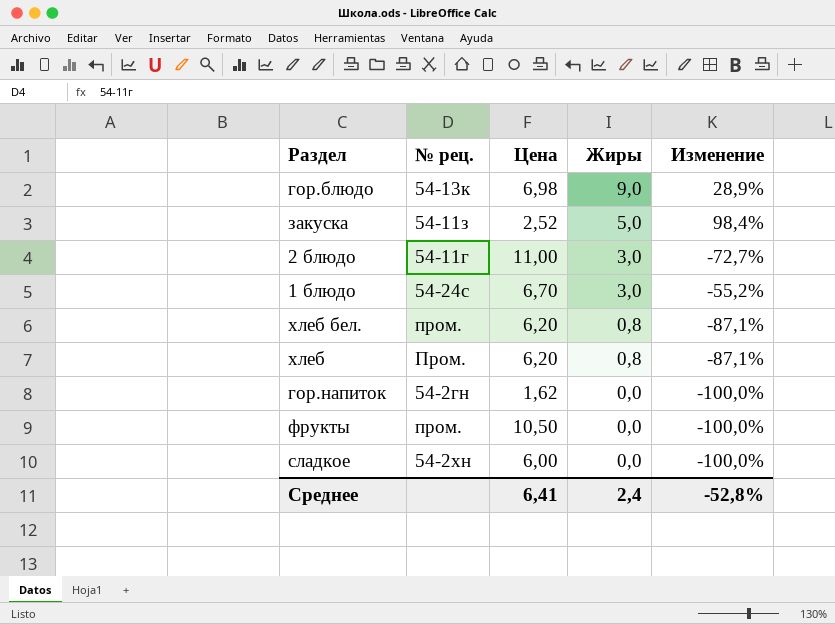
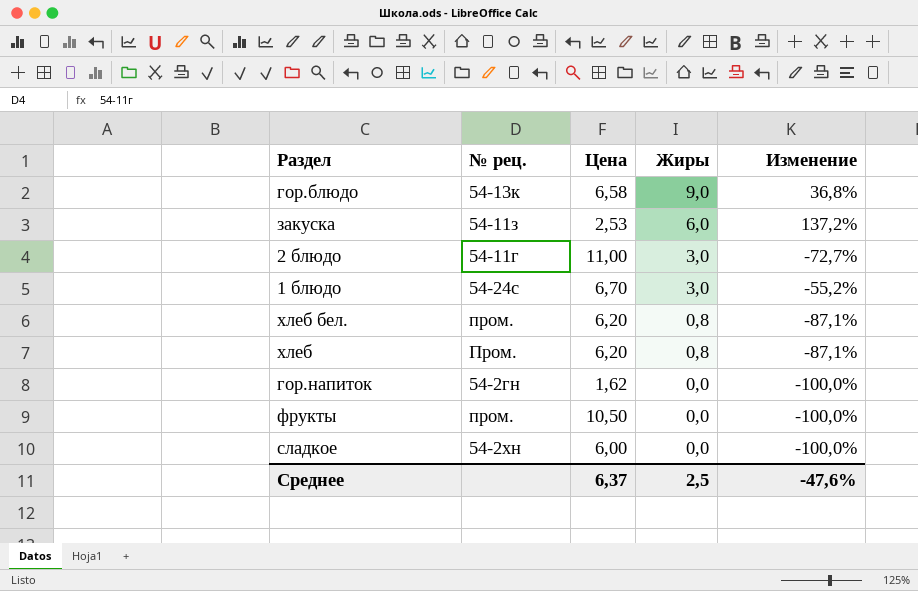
гор.блюдо | Цена: 6,98 -> 6,58
гор.блюдо | Изменение: 28,9% -> 36,8%
закуска | Цена: 2,52 -> 2,53
закуска | Жиры: 5,0 -> 6,0
закуска | Изменение: 98,4% -> 137,2%
Среднее | Цена: 6,41 -> 6,37
Среднее | Жиры: 2,4 -> 2,5
Среднее | Изменение: -52,8% -> -47,6%

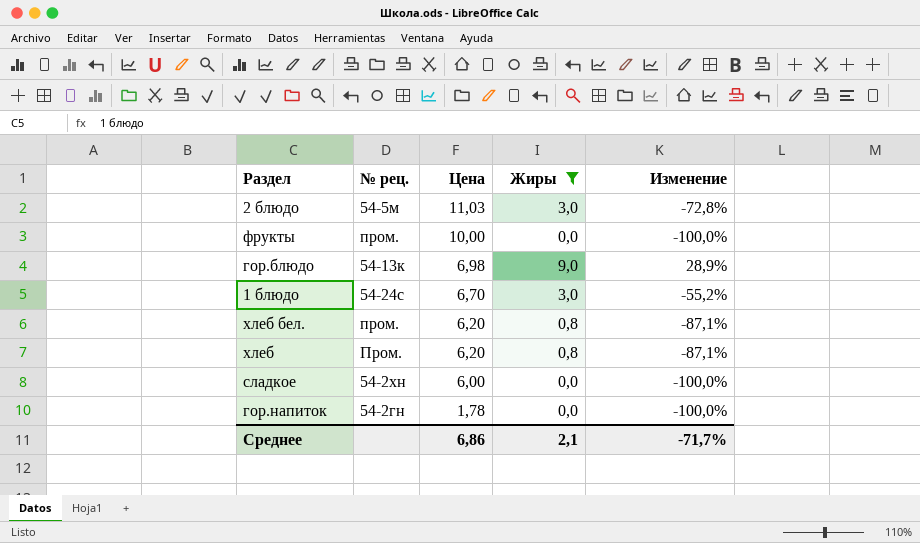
filter: none -> Жиры != 6,0
row order: Жиры descending -> Цена descending
2 блюдо | № рец.: 54-11г -> 54-5м
2 блюдо | Цена: 11,00 -> 11,03
2 блюдо | Изменение: -72,7% -> -72,8%
фрукты | Цена: 10,50 -> 10,00
гор.блюдо | Цена: 6,58 -> 6,98
гор.блюдо | Изменение: 36,8% -> 28,9%
гор.напиток | Цена: 1,62 -> 1,78
Среднее | Цена: 6,37 -> 6,86
Среднее | Жиры: 2,5 -> 2,1
Среднее | Изменение: -47,6% -> -71,7%

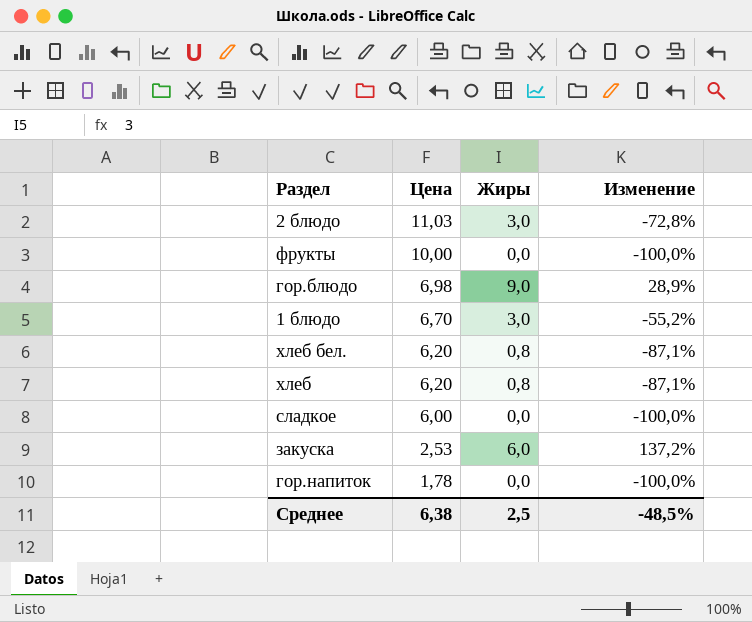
filter: Жиры != 6,0 -> none
column № рец. | position: 2 -> none
Среднее | Цена: 6,86 -> 6,38
Среднее | Жиры: 2,1 -> 2,5
Среднее | Изменение: -71,7% -> -48,5%

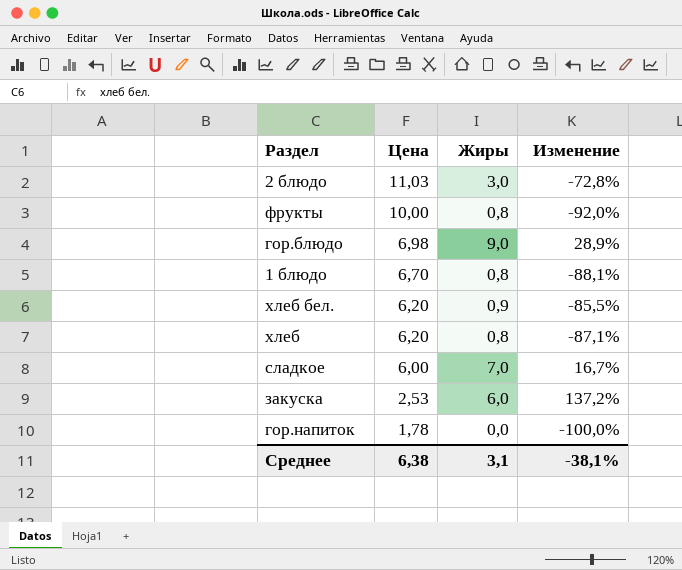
фрукты | Жиры: 0,0 -> 0,8
фрукты | Изменение: -100,0% -> -92,0%
1 блюдо | Жиры: 3,0 -> 0,8
1 блюдо | Изменение: -55,2% -> -88,1%
хлеб бел. | Жиры: 0,8 -> 0,9
хлеб бел. | Изменение: -87,1% -> -85,5%
сладкое | Жиры: 0,0 -> 7,0
сладкое | Изменение: -100,0% -> 16,7%
Среднее | Жиры: 2,5 -> 3,1
Среднее | Изменение: -48,5% -> -38,1%

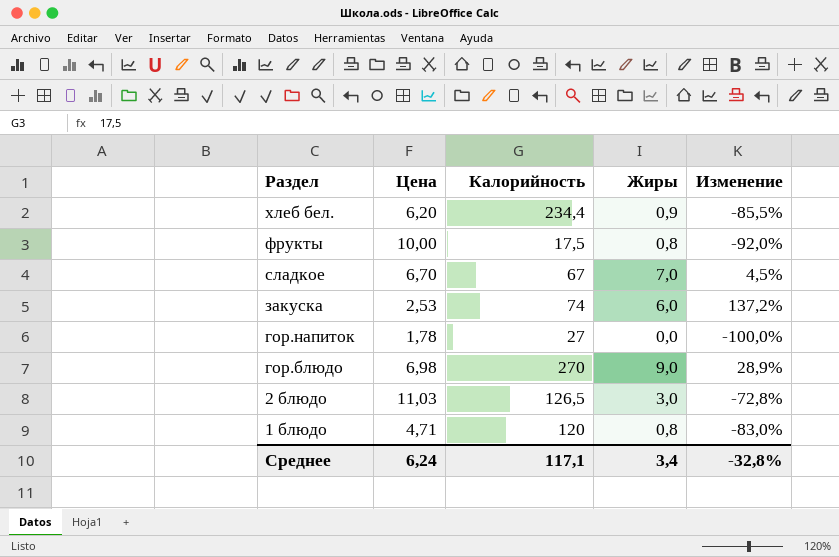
row order: Цена descending -> Раздел descending
column Калорийность | position: none -> 3
row хлеб: 6,20 | 0,8 | -87,1% -> none
сладкое | Цена: 6,00 -> 6,70
сладкое | Изменение: 16,7% -> 4,5%
1 блюдо | Цена: 6,70 -> 4,71
1 блюдо | Изменение: -88,1% -> -83,0%
Среднее | Цена: 6,38 -> 6,24
Среднее | Жиры: 3,1 -> 3,4
Среднее | Изменение: -38,1% -> -32,8%

